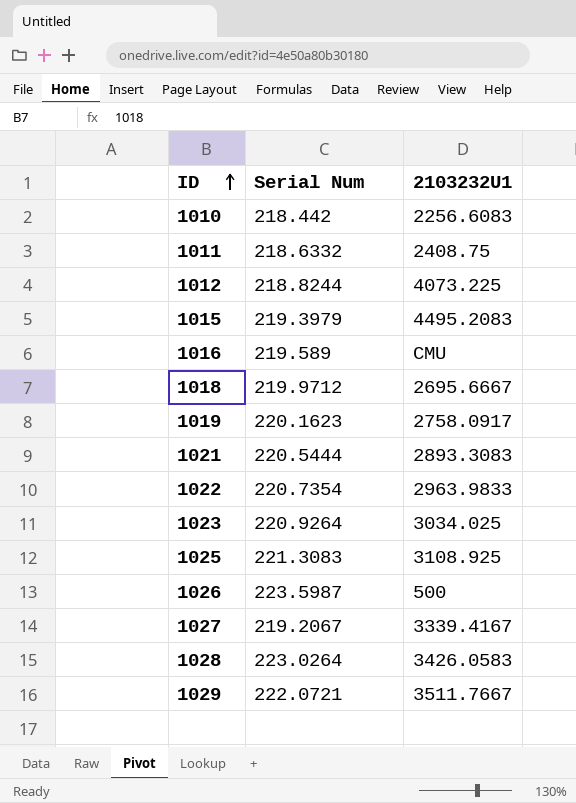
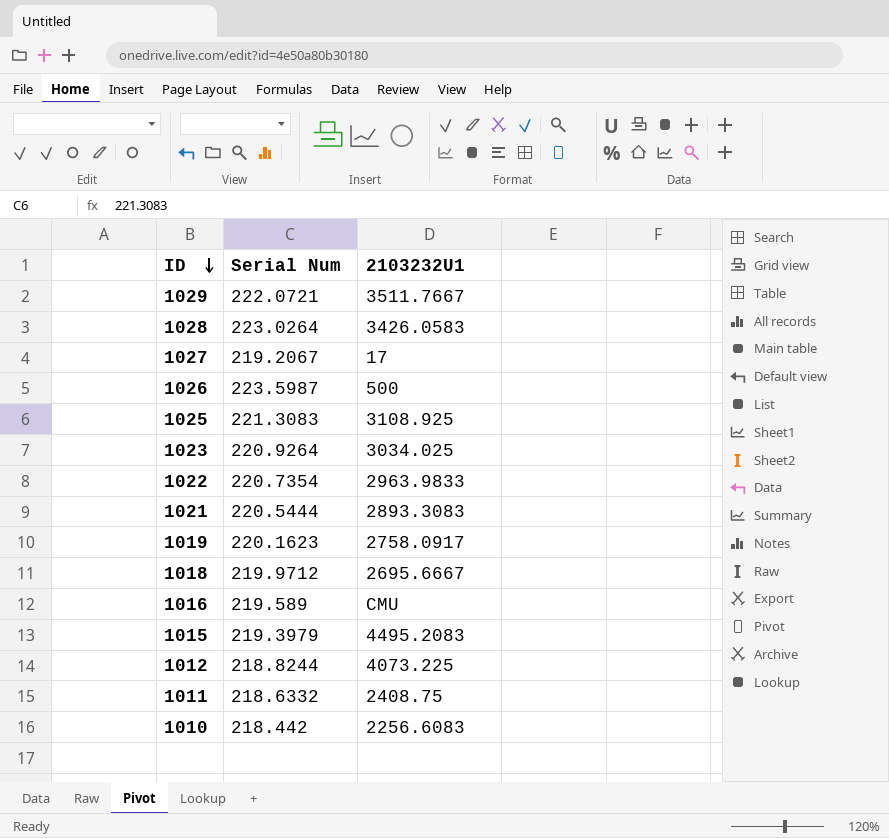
row order: ID ascending -> ID descending
1027 | 2103232U1: 3339.4167 -> 17

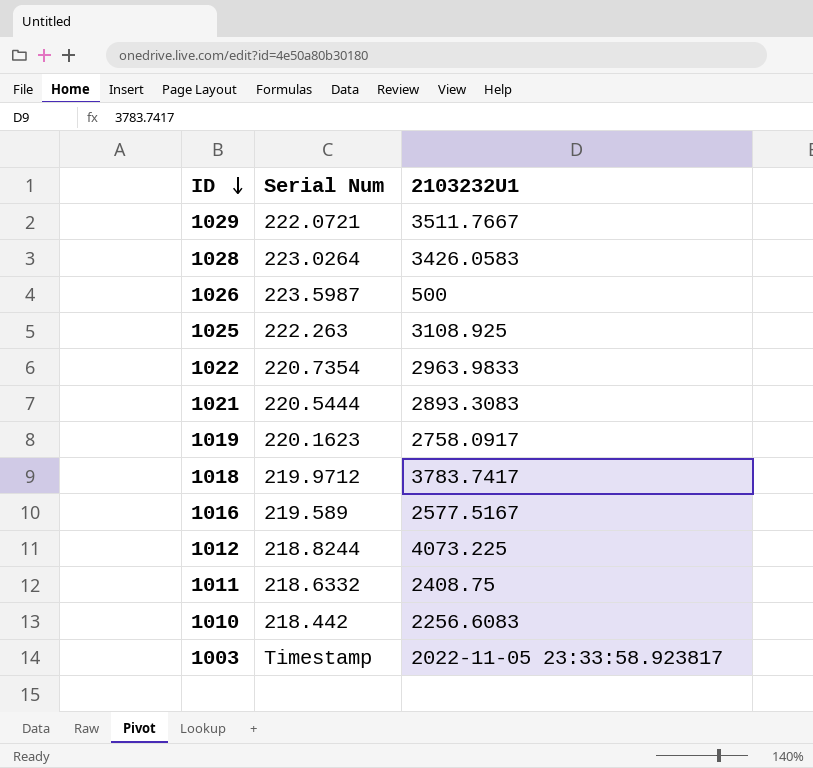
row 1027: 219.2067 | 17 -> none
row 1023: 220.9264 | 3034.025 -> none
row 1015: 219.3979 | 4495.2083 -> none
1025 | Serial Num: 221.3083 -> 222.263
1018 | 2103232U1: 2695.6667 -> 3783.7417
1016 | 2103232U1: CMU -> 2577.5167
row 1003: none -> Timestamp | 2022-11-05 23:33:58.923817

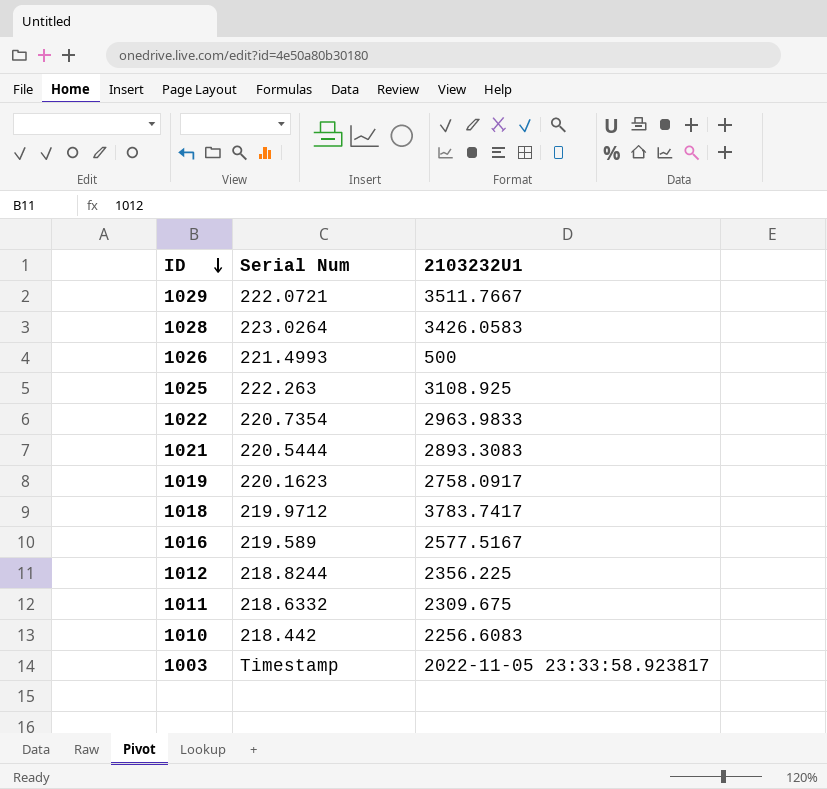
1026 | Serial Num: 223.5987 -> 221.4993
1012 | 2103232U1: 4073.225 -> 2356.225
1011 | 2103232U1: 2408.75 -> 2309.675

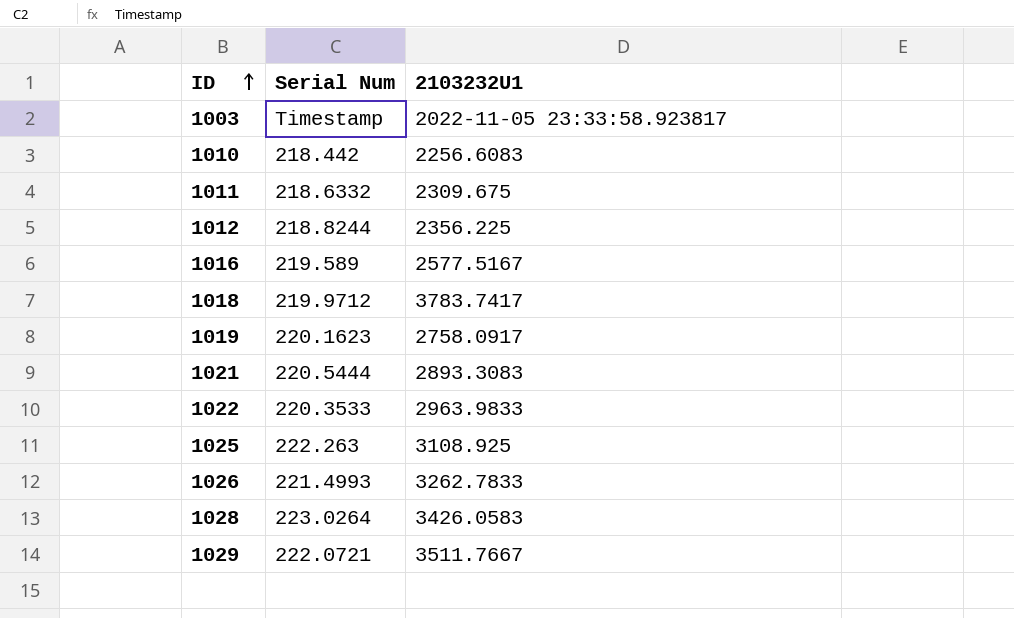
row order: ID descending -> ID ascending
1022 | Serial Num: 220.7354 -> 220.3533
1026 | 2103232U1: 500 -> 3262.7833

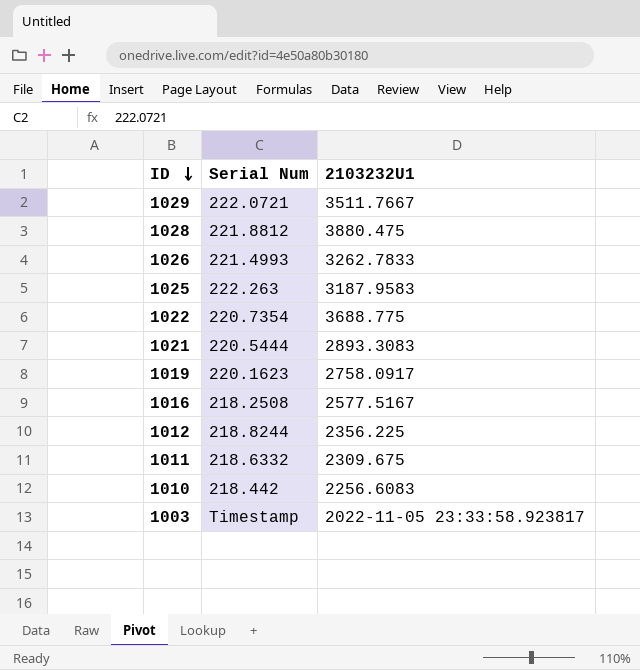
row order: ID ascending -> ID descending
row 1018: 219.9712 | 3783.7417 -> none
1028 | Serial Num: 223.0264 -> 221.8812
1028 | 2103232U1: 3426.0583 -> 3880.475
1025 | 2103232U1: 3108.925 -> 3187.9583
1022 | Serial Num: 220.3533 -> 220.7354
1022 | 2103232U1: 2963.9833 -> 3688.775
1016 | Serial Num: 219.589 -> 218.2508

